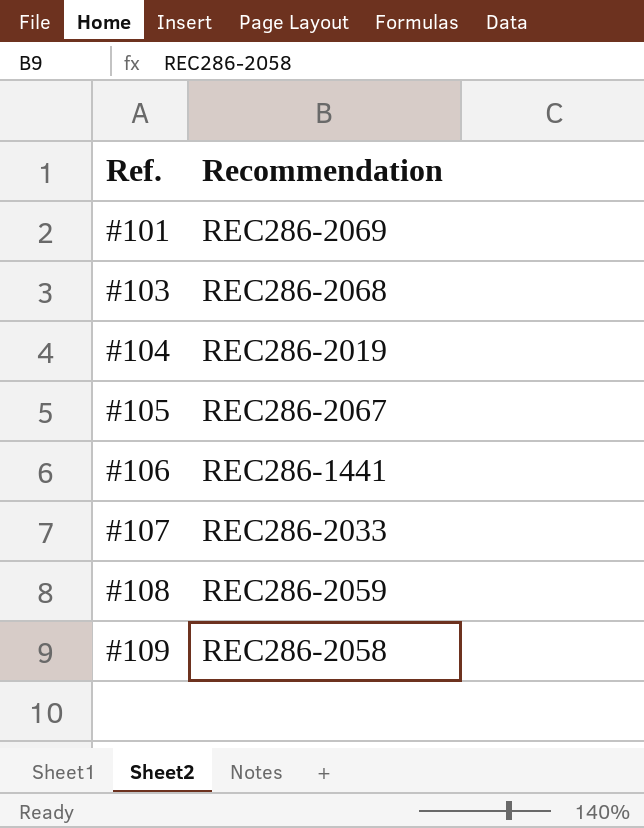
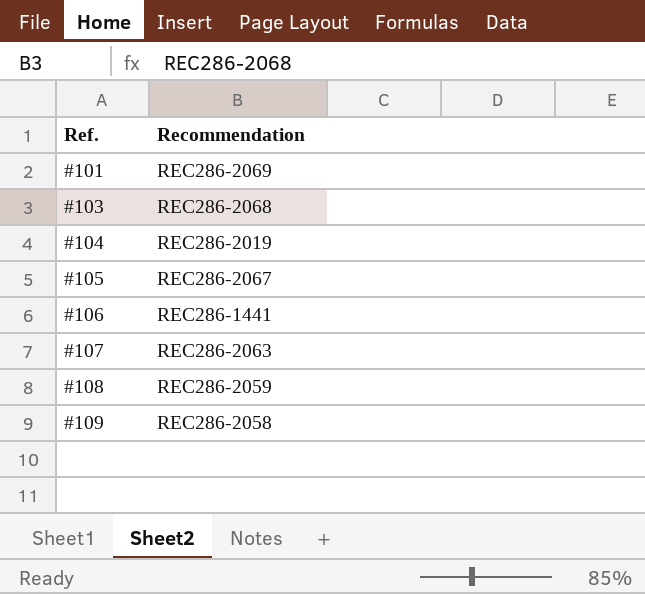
#107 | Recommendation: REC286-2033 -> REC286-2063

